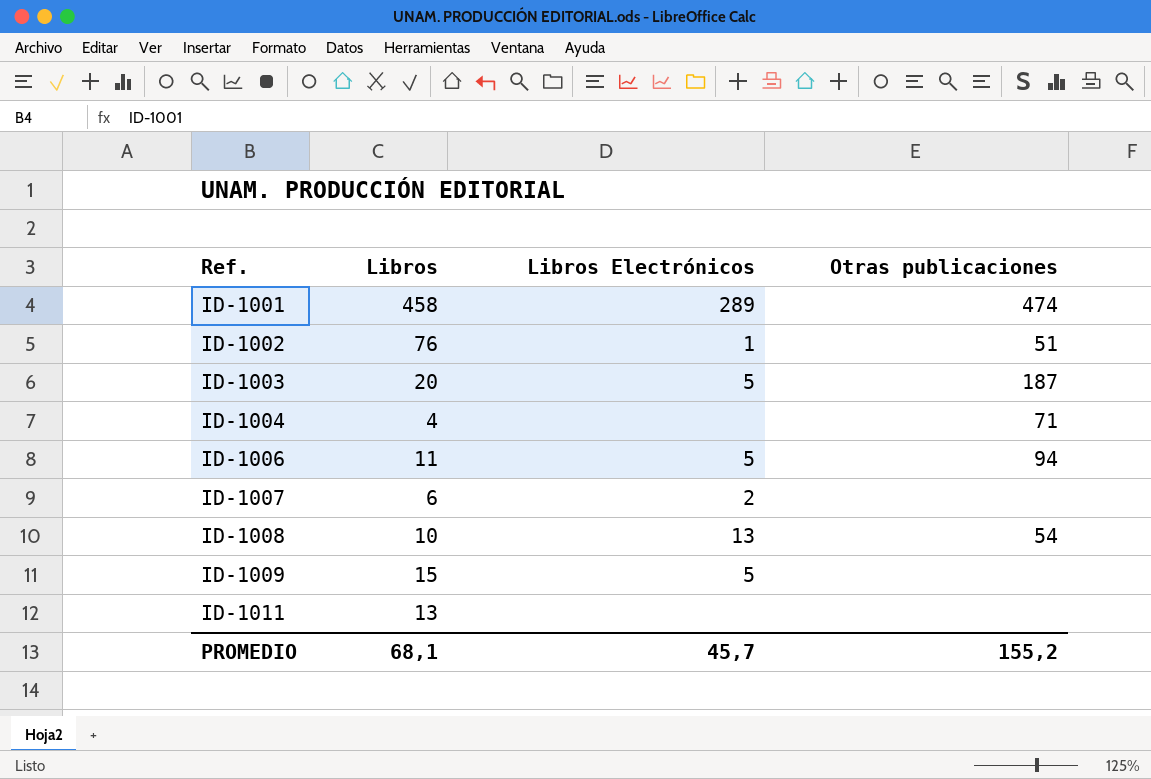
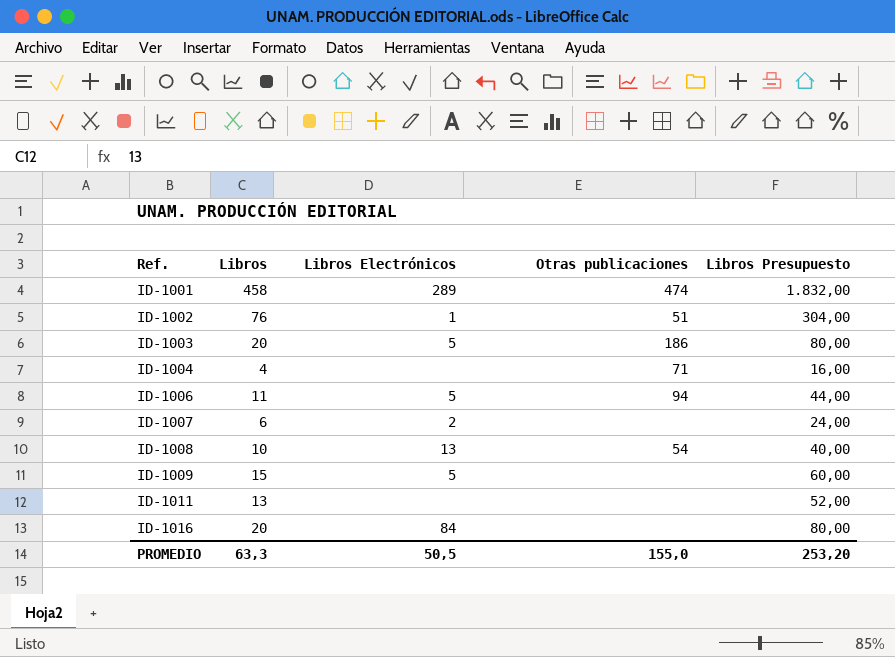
column Libros Presupuesto | formula: none -> [Libros] * 4
ID-1003 | Otras publicaciones: 187 -> 186
row ID-1016: none -> 20 | 84 | none | 80,00
PROMEDIO | Libros: 68,1 -> 63,3
PROMEDIO | Libros Electrónicos: 45,7 -> 50,5
PROMEDIO | Otras publicaciones: 155,2 -> 155,0

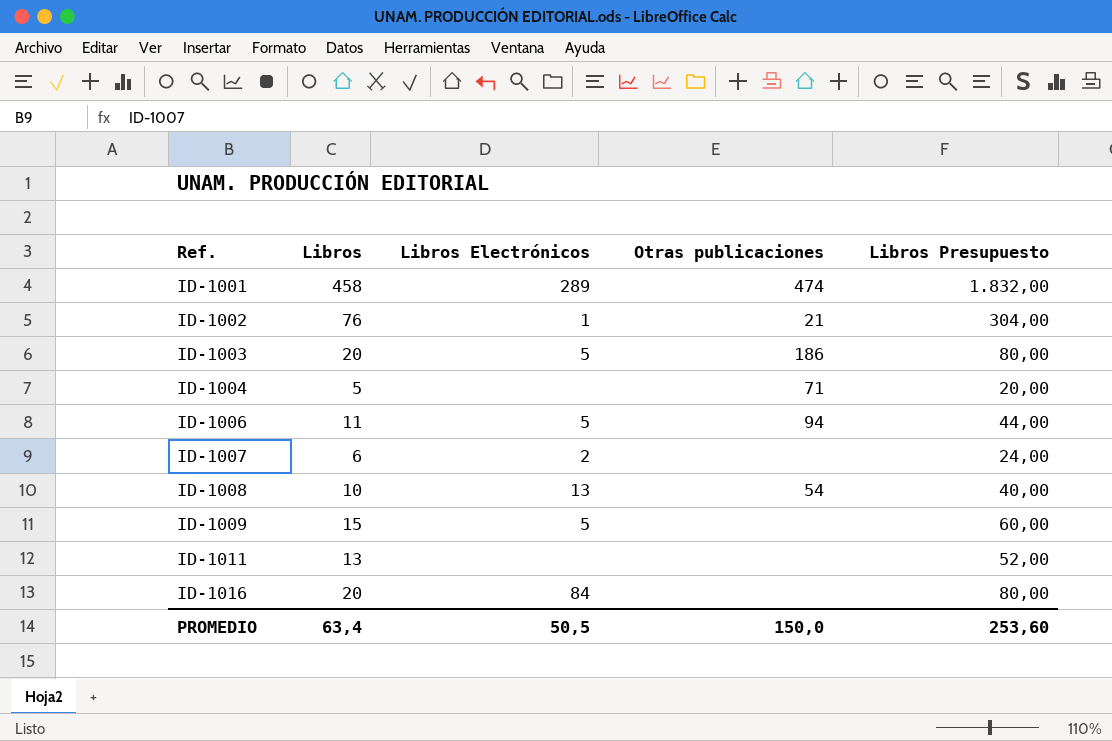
ID-1002 | Otras publicaciones: 51 -> 21
ID-1004 | Libros: 4 -> 5
ID-1004 | Libros Presupuesto: 16,00 -> 20,00
PROMEDIO | Libros: 63,3 -> 63,4
PROMEDIO | Otras publicaciones: 155,0 -> 150,0
PROMEDIO | Libros Presupuesto: 253,20 -> 253,60

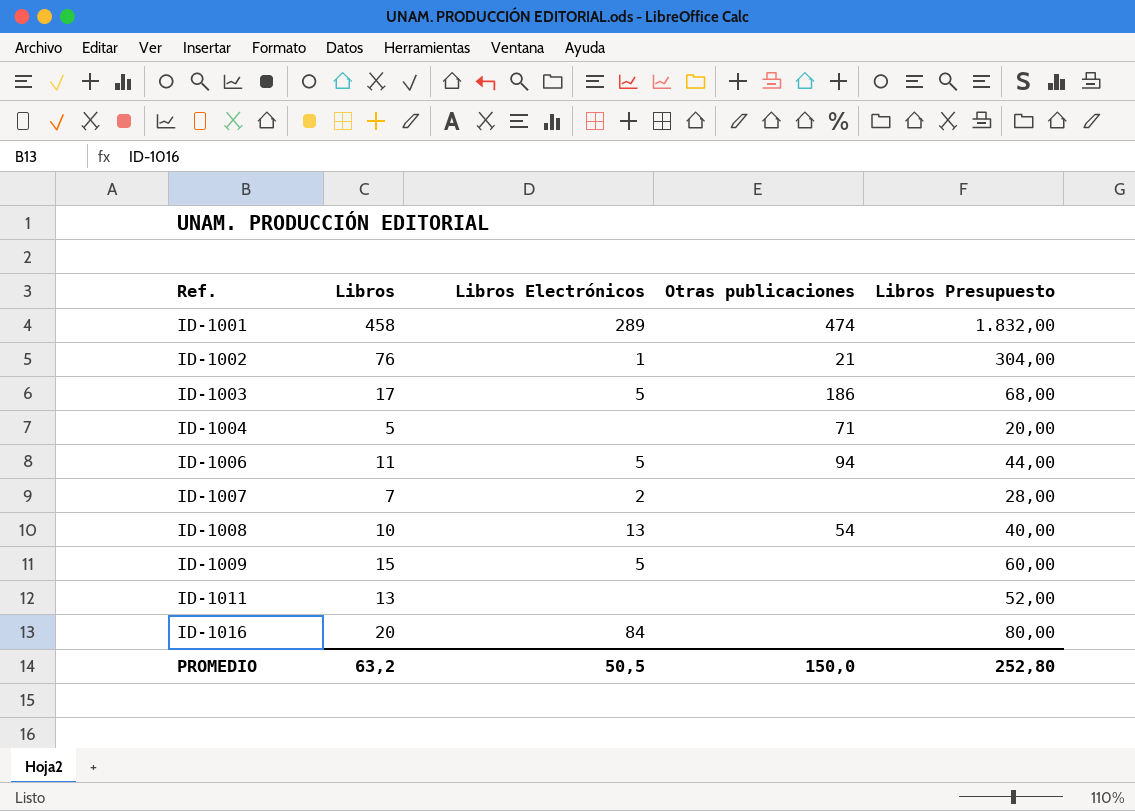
ID-1003 | Libros: 20 -> 17
ID-1003 | Libros Presupuesto: 80,00 -> 68,00
ID-1007 | Libros: 6 -> 7
ID-1007 | Libros Presupuesto: 24,00 -> 28,00
PROMEDIO | Libros: 63,4 -> 63,2
PROMEDIO | Libros Presupuesto: 253,60 -> 252,80

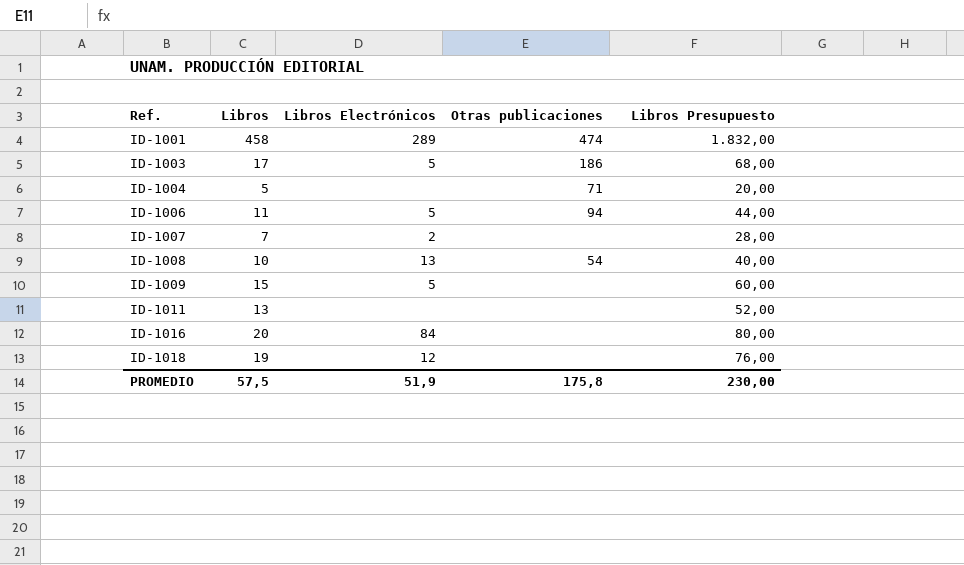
row ID-1002: 76 | 1 | 21 | 304,00 -> none
row ID-1018: none -> 19 | 12 | none | 76,00
PROMEDIO | Libros: 63,2 -> 57,5
PROMEDIO | Libros Electrónicos: 50,5 -> 51,9
PROMEDIO | Otras publicaciones: 150,0 -> 175,8
PROMEDIO | Libros Presupuesto: 252,80 -> 230,00

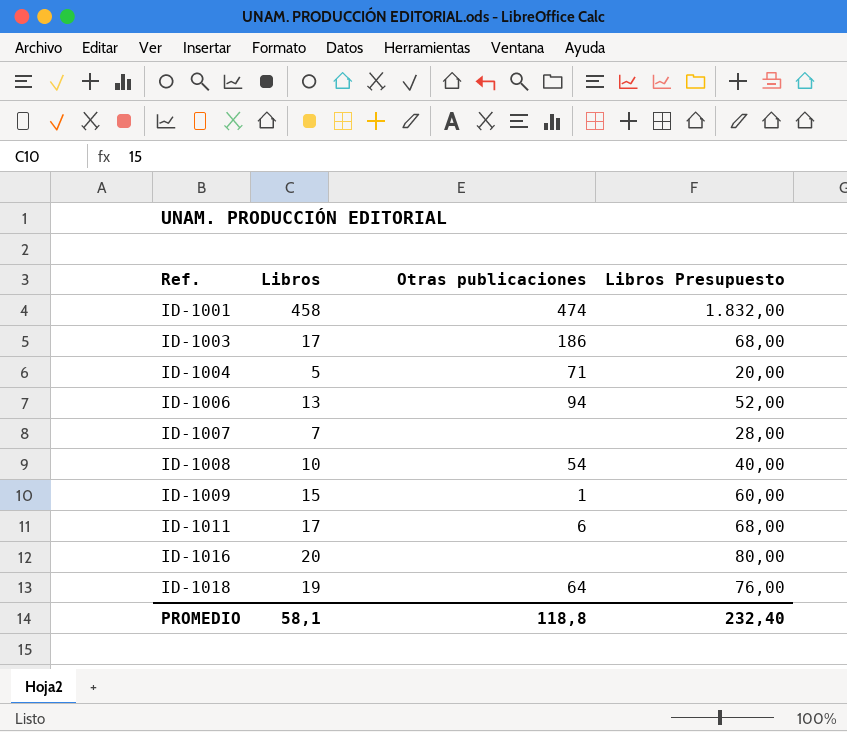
column Libros Electrónicos | position: 3 -> none
ID-1006 | Libros: 11 -> 13
ID-1006 | Libros Presupuesto: 44,00 -> 52,00
ID-1009 | Otras publicaciones: none -> 1
ID-1011 | Libros: 13 -> 17
ID-1011 | Otras publicaciones: none -> 6
ID-1011 | Libros Presupuesto: 52,00 -> 68,00
ID-1018 | Otras publicaciones: none -> 64
PROMEDIO | Libros: 57,5 -> 58,1
PROMEDIO | Otras publicaciones: 175,8 -> 118,8
PROMEDIO | Libros Presupuesto: 230,00 -> 232,40

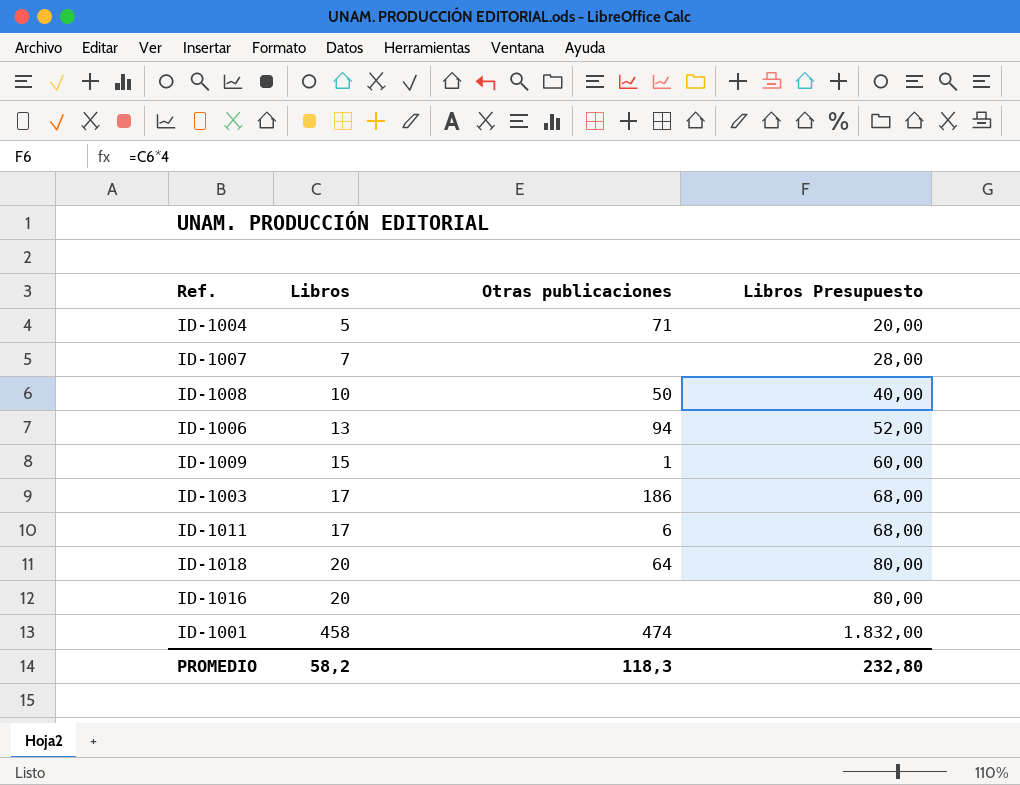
row order: Ref. ascending -> Libros ascending
ID-1008 | Otras publicaciones: 54 -> 50
ID-1018 | Libros: 19 -> 20
ID-1018 | Libros Presupuesto: 76,00 -> 80,00
PROMEDIO | Libros: 58,1 -> 58,2
PROMEDIO | Otras publicaciones: 118,8 -> 118,3
PROMEDIO | Libros Presupuesto: 232,40 -> 232,80

